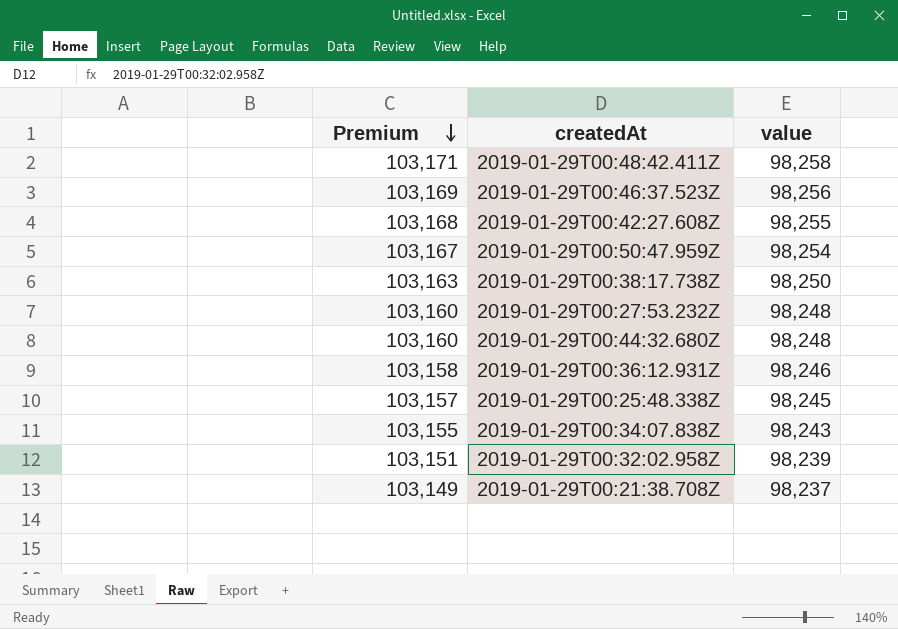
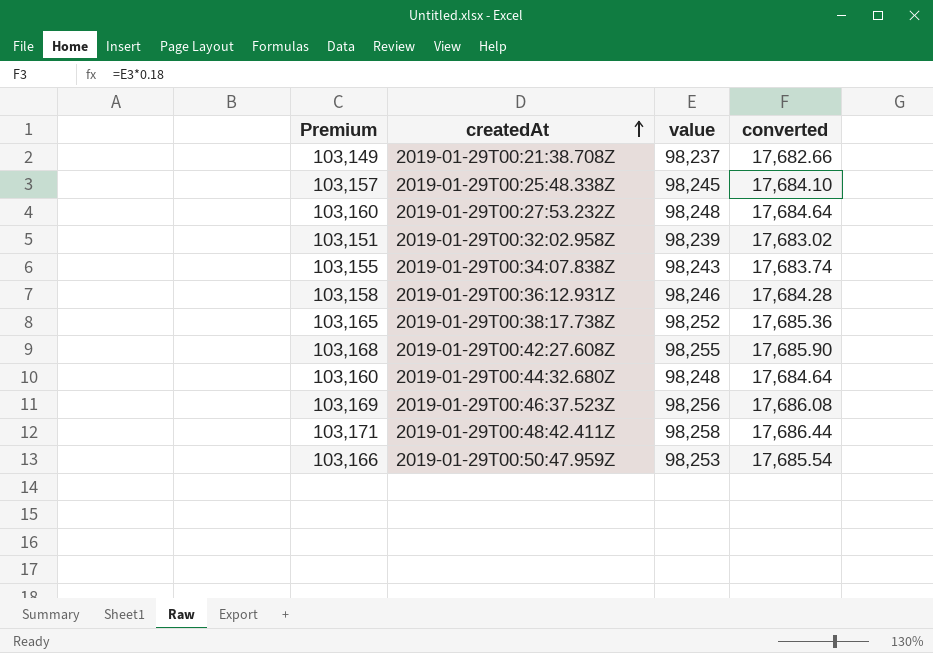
row order: Premium descending -> createdAt ascending
column converted | formula: none -> [value] * 0.18
2019-01-29T00:38:17.738Z | Premium: 103,163 -> 103,165
2019-01-29T00:38:17.738Z | value: 98,250 -> 98,252
2019-01-29T00:50:47.959Z | Premium: 103,167 -> 103,166
2019-01-29T00:50:47.959Z | value: 98,254 -> 98,253

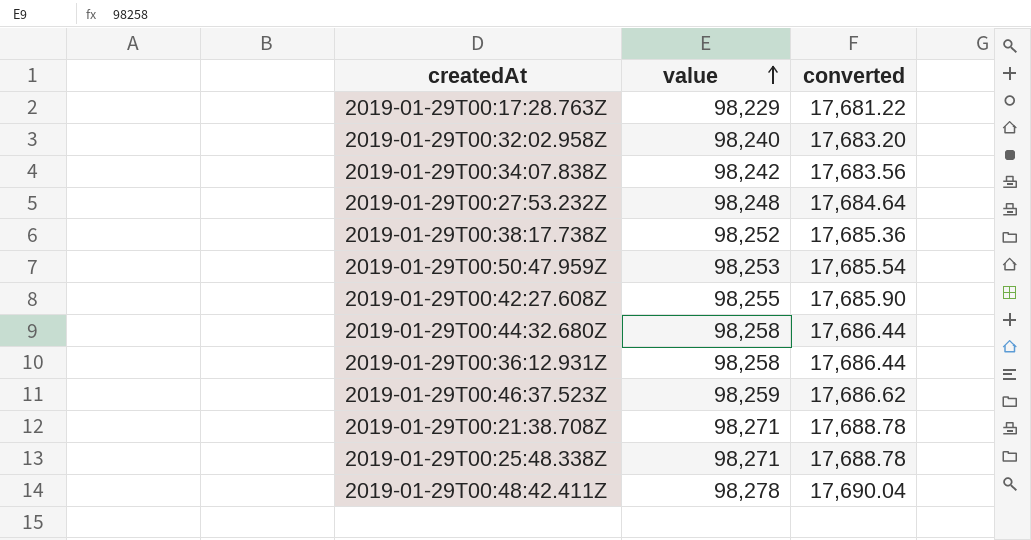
row order: createdAt ascending -> value ascending
column Premium | formula: [value] * 1.05 -> none
row 2019-01-29T00:17:28.763Z: none -> 98,229 | 17,681.22
2019-01-29T00:32:02.958Z | value: 98,239 -> 98,240
2019-01-29T00:32:02.958Z | converted: 17,683.02 -> 17,683.20
2019-01-29T00:34:07.838Z | value: 98,243 -> 98,242
2019-01-29T00:34:07.838Z | converted: 17,683.74 -> 17,683.56
2019-01-29T00:44:32.680Z | value: 98,248 -> 98,258
2019-01-29T00:44:32.680Z | converted: 17,684.64 -> 17,686.44
2019-01-29T00:36:12.931Z | value: 98,246 -> 98,258
2019-01-29T00:36:12.931Z | converted: 17,684.28 -> 17,686.44
2019-01-29T00:46:37.523Z | value: 98,256 -> 98,259
2019-01-29T00:46:37.523Z | converted: 17,686.08 -> 17,686.62
2019-01-29T00:21:38.708Z | value: 98,237 -> 98,271
2019-01-29T00:21:38.708Z | converted: 17,682.66 -> 17,688.78
2019-01-29T00:25:48.338Z | value: 98,245 -> 98,271
2019-01-29T00:25:48.338Z | converted: 17,684.10 -> 17,688.78
2019-01-29T00:48:42.411Z | value: 98,258 -> 98,278
2019-01-29T00:48:42.411Z | converted: 17,686.44 -> 17,690.04

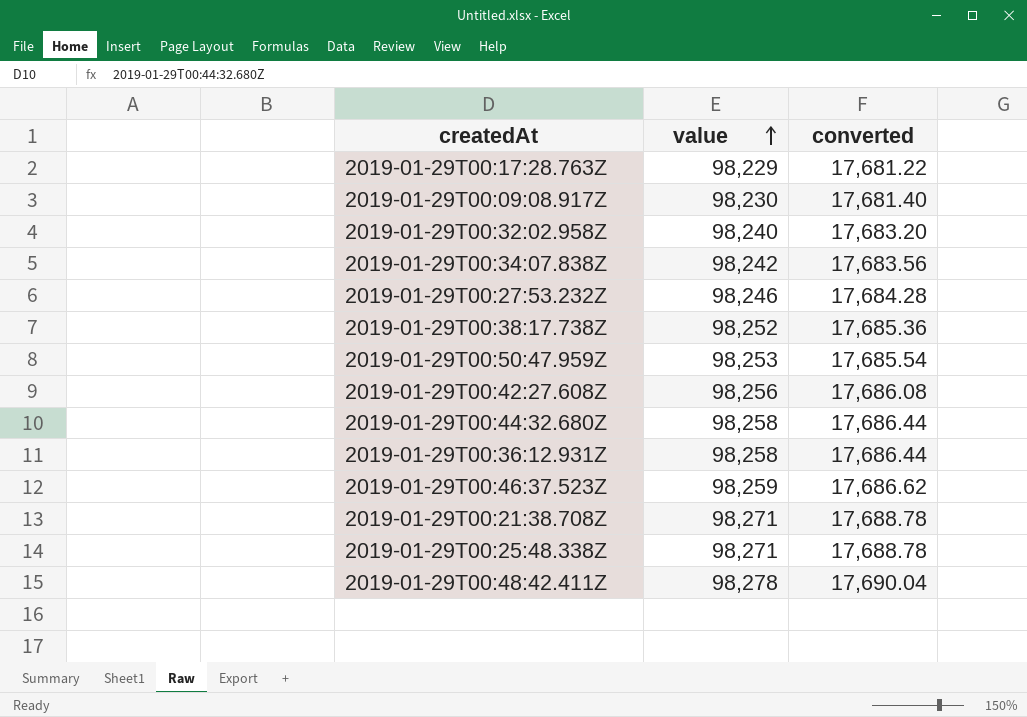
row 2019-01-29T00:09:08.917Z: none -> 98,230 | 17,681.40
2019-01-29T00:27:53.232Z | value: 98,248 -> 98,246
2019-01-29T00:27:53.232Z | converted: 17,684.64 -> 17,684.28
2019-01-29T00:42:27.608Z | value: 98,255 -> 98,256
2019-01-29T00:42:27.608Z | converted: 17,685.90 -> 17,686.08

